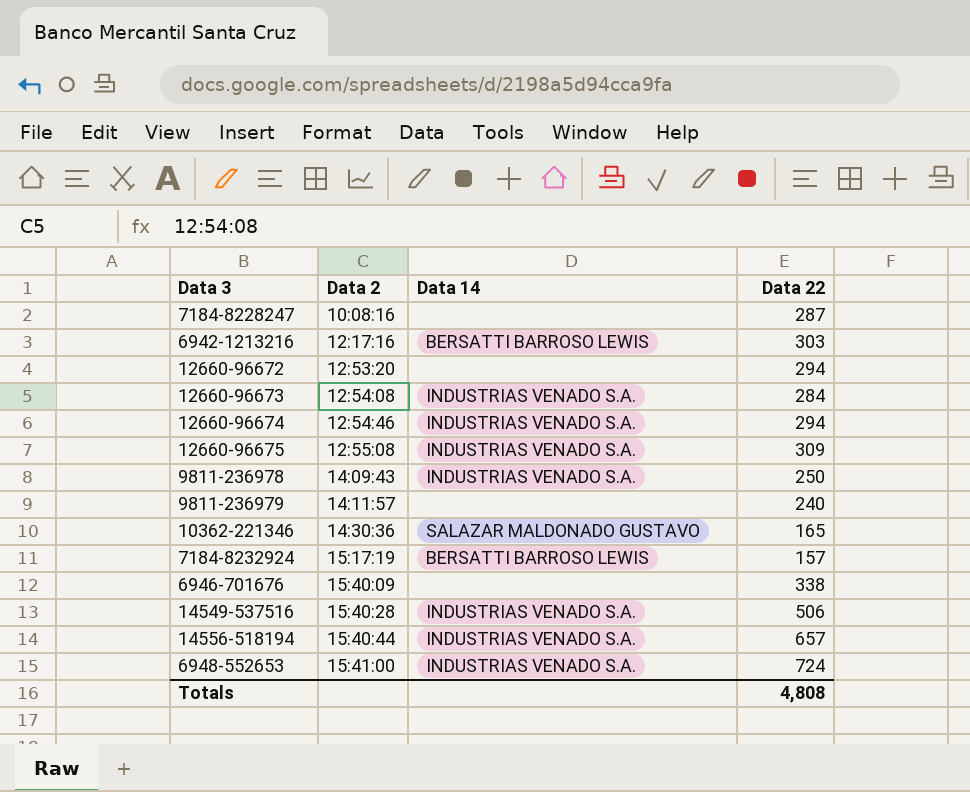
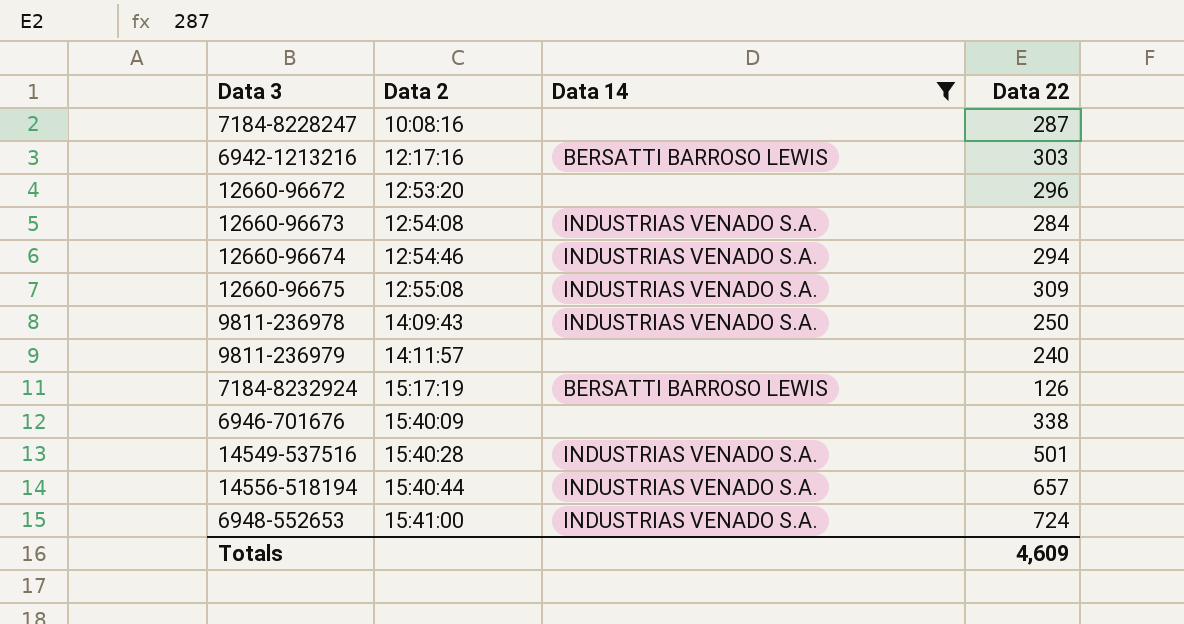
filter: none -> Data 14 != SALAZAR MALDONADO GUSTAVO
12660-96672 | Data 22: 294 -> 296
7184-8232924 | Data 22: 157 -> 126
14549-537516 | Data 22: 506 -> 501
Totals | Data 22: 4,808 -> 4,609

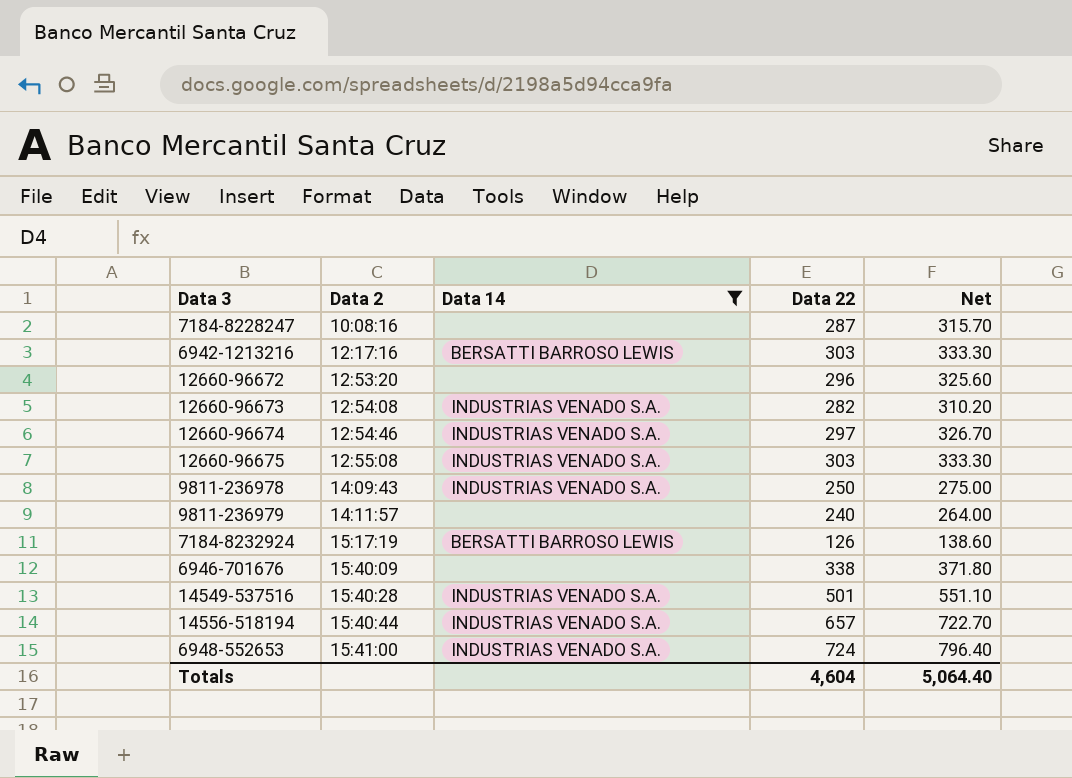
column Net | formula: none -> [Data 22] * 1.1
12660-96673 | Data 22: 284 -> 282
12660-96674 | Data 22: 294 -> 297
12660-96675 | Data 22: 309 -> 303
Totals | Data 22: 4,609 -> 4,604

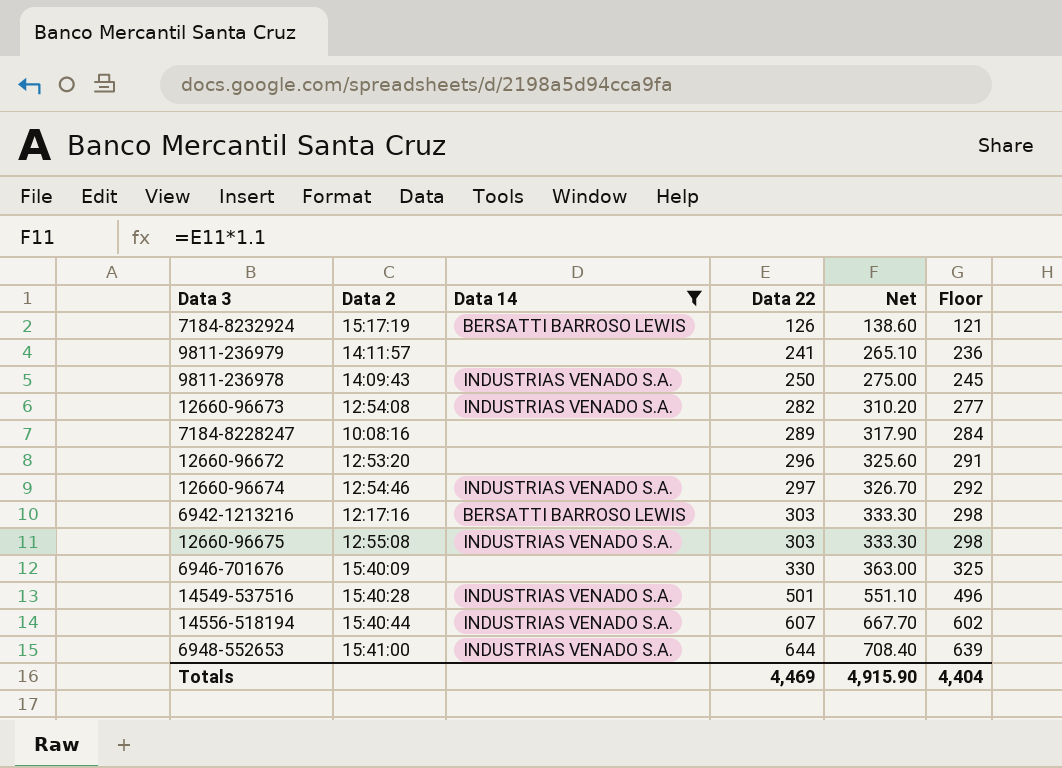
row order: Data 2 ascending -> Data 22 ascending
column Floor | formula: none -> [Data 22] - 5
9811-236979 | Data 22: 240 -> 241
9811-236979 | Net: 264.00 -> 265.10
7184-8228247 | Data 22: 287 -> 289
7184-8228247 | Net: 315.70 -> 317.90
6946-701676 | Data 22: 338 -> 330
6946-701676 | Net: 371.80 -> 363.00
14556-518194 | Data 22: 657 -> 607
14556-518194 | Net: 722.70 -> 667.70
6948-552653 | Data 22: 724 -> 644
6948-552653 | Net: 796.40 -> 708.40
Totals | Data 22: 4,604 -> 4,469
Totals | Net: 5,064.40 -> 4,915.90

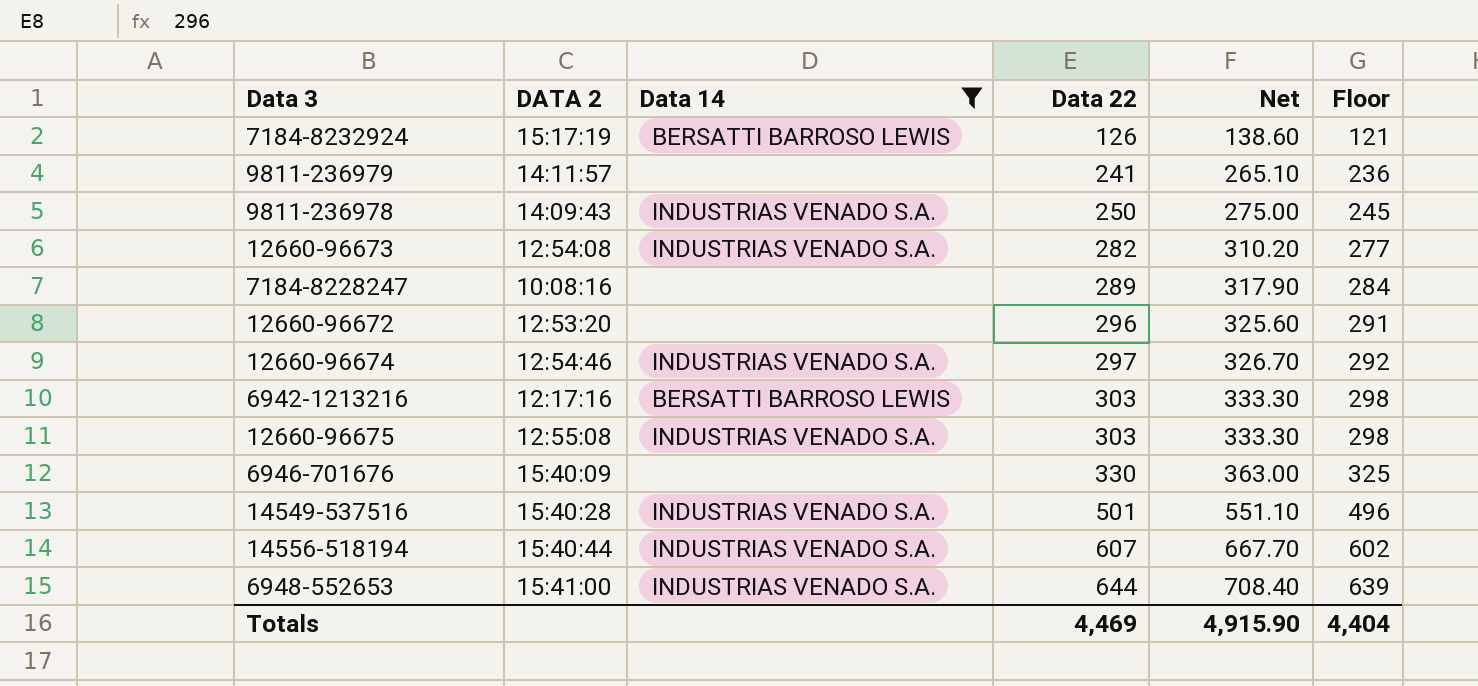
column name: Data 2 -> DATA 2

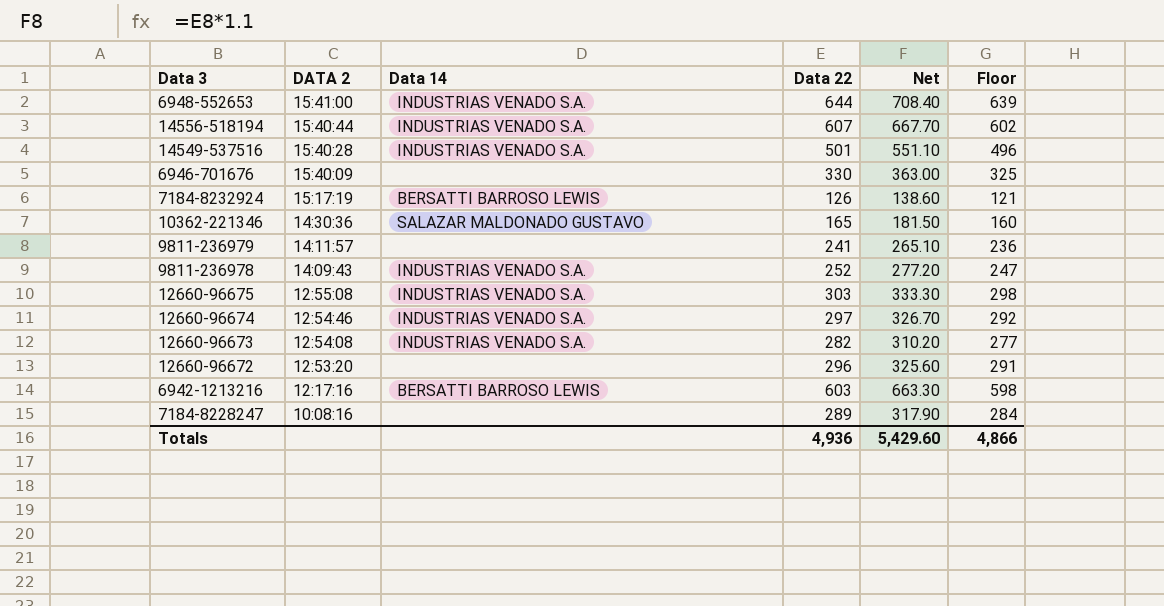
filter: Data 14 != SALAZAR MALDONADO GUSTAVO -> none
row order: Data 22 ascending -> DATA 2 descending
9811-236978 | Data 22: 250 -> 252
9811-236978 | Net: 275.00 -> 277.20
9811-236978 | Floor: 245 -> 247
6942-1213216 | Data 22: 303 -> 603
6942-1213216 | Net: 333.30 -> 663.30
6942-1213216 | Floor: 298 -> 598
Totals | Data 22: 4,469 -> 4,936
Totals | Net: 4,915.90 -> 5,429.60
Totals | Floor: 4,404 -> 4,866

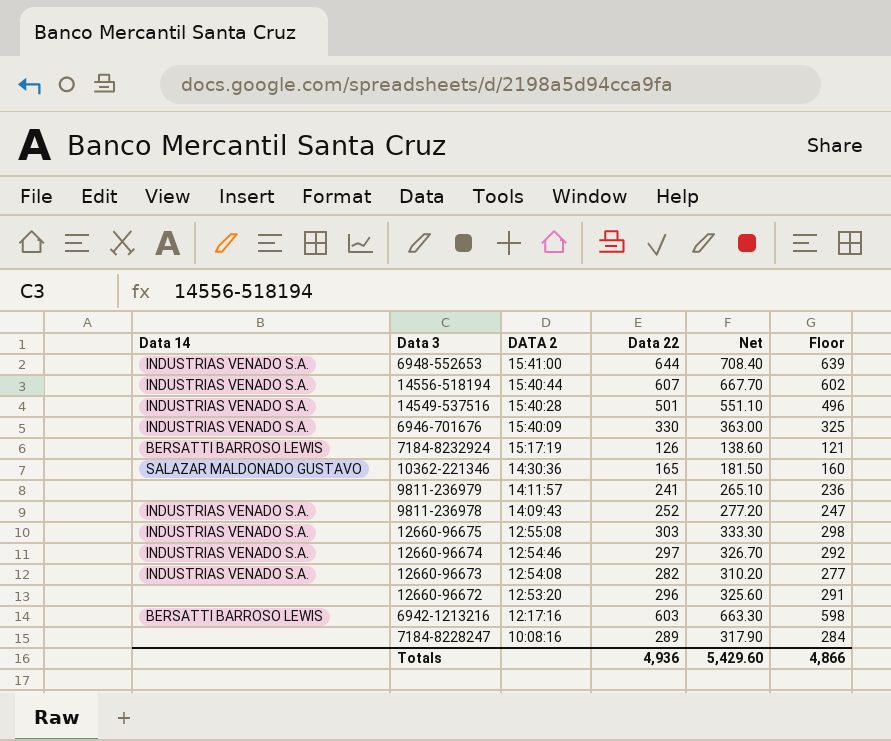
column Data 14 | position: 3 -> 1
6946-701676 | Data 14: none -> INDUSTRIAS VENADO S.A.

